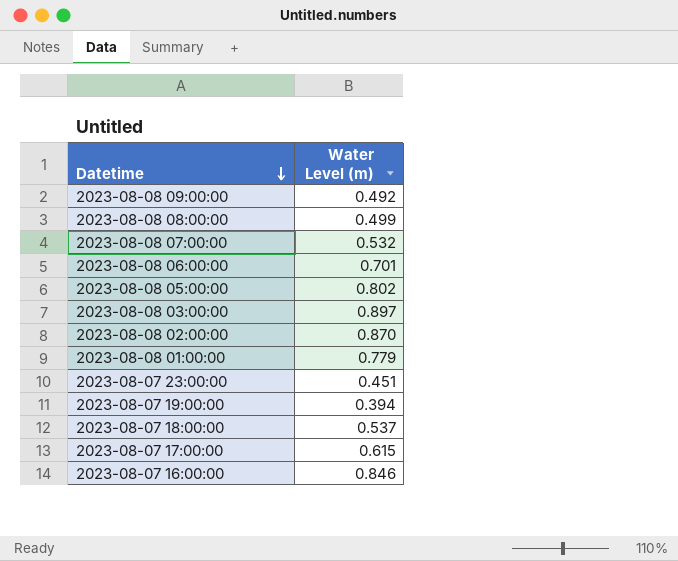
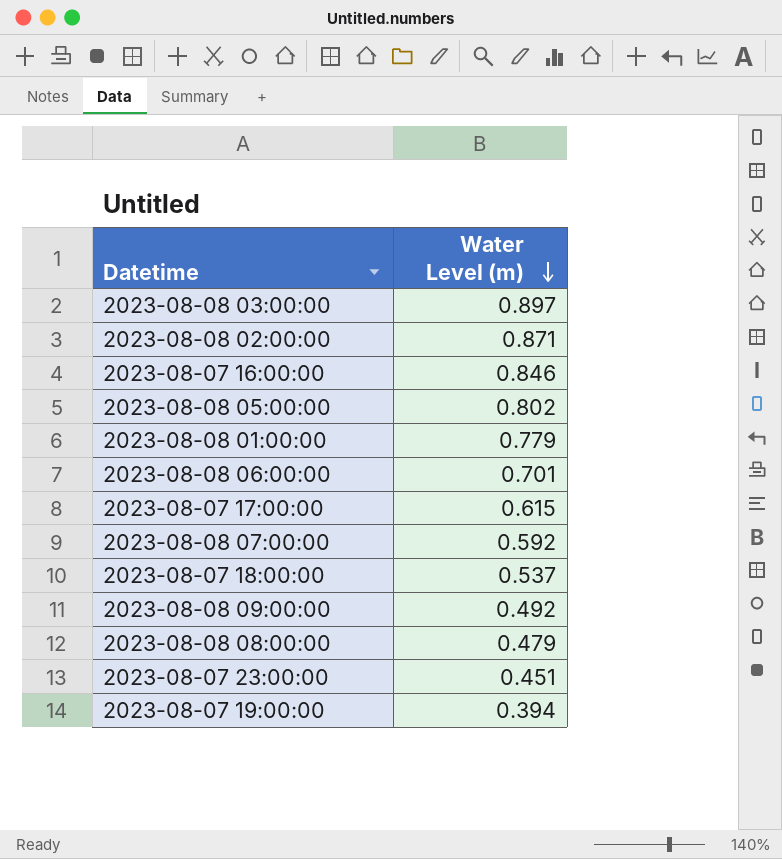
row order: Datetime descending -> Water Level (m) descending
2023-08-08 02:00:00 | Water Level (m): 0.870 -> 0.871
2023-08-08 07:00:00 | Water Level (m): 0.532 -> 0.592
2023-08-08 08:00:00 | Water Level (m): 0.499 -> 0.479

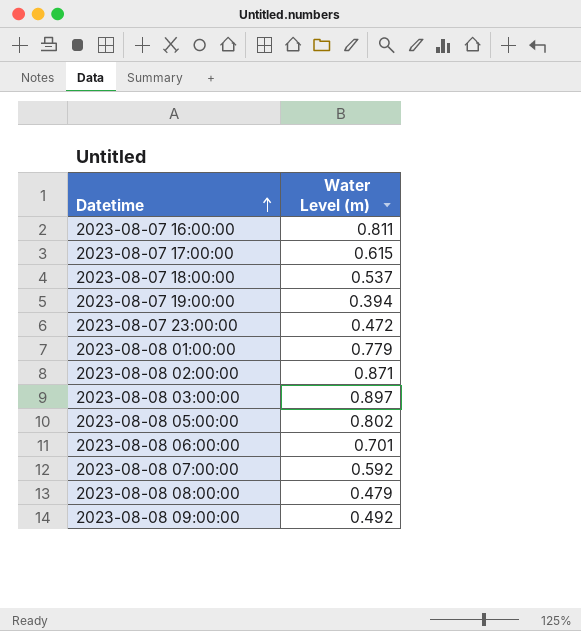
row order: Water Level (m) descending -> Datetime ascending
2023-08-07 16:00:00 | Water Level (m): 0.846 -> 0.811
2023-08-07 23:00:00 | Water Level (m): 0.451 -> 0.472

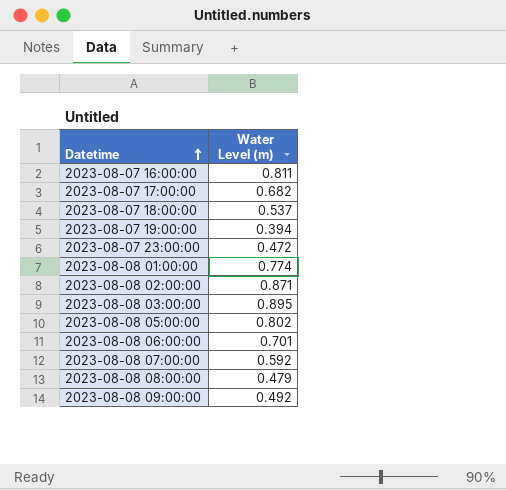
2023-08-07 17:00:00 | Water Level (m): 0.615 -> 0.682
2023-08-08 01:00:00 | Water Level (m): 0.779 -> 0.774
2023-08-08 03:00:00 | Water Level (m): 0.897 -> 0.895

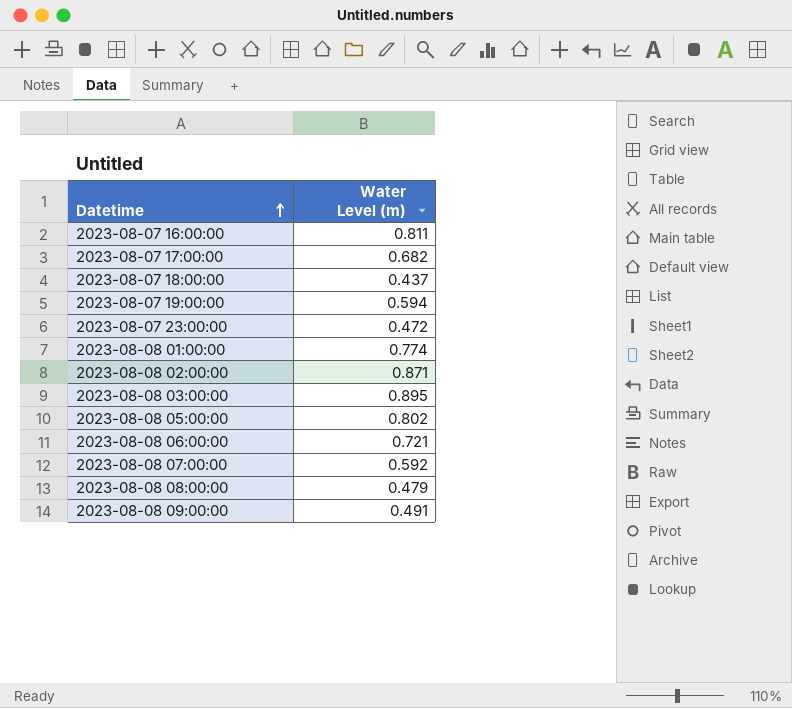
2023-08-07 18:00:00 | Water Level (m): 0.537 -> 0.437
2023-08-07 19:00:00 | Water Level (m): 0.394 -> 0.594
2023-08-08 06:00:00 | Water Level (m): 0.701 -> 0.721
2023-08-08 09:00:00 | Water Level (m): 0.492 -> 0.491

